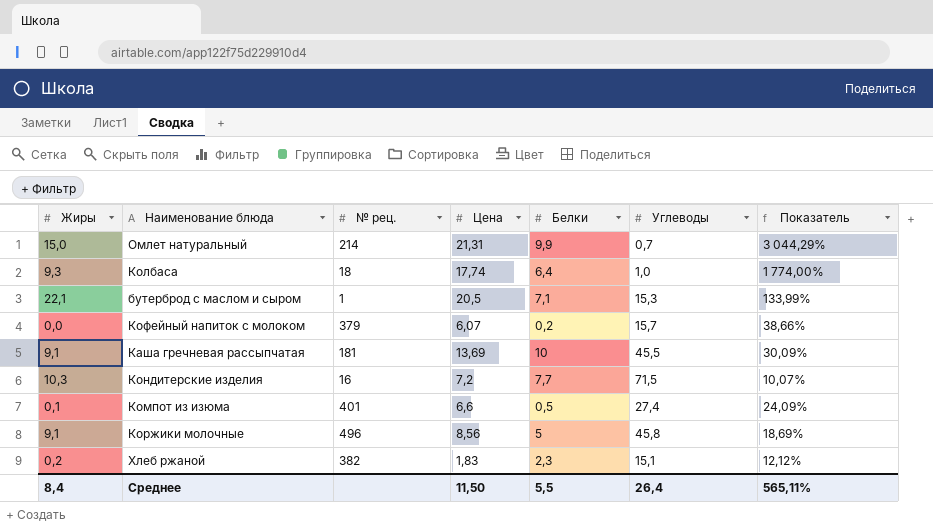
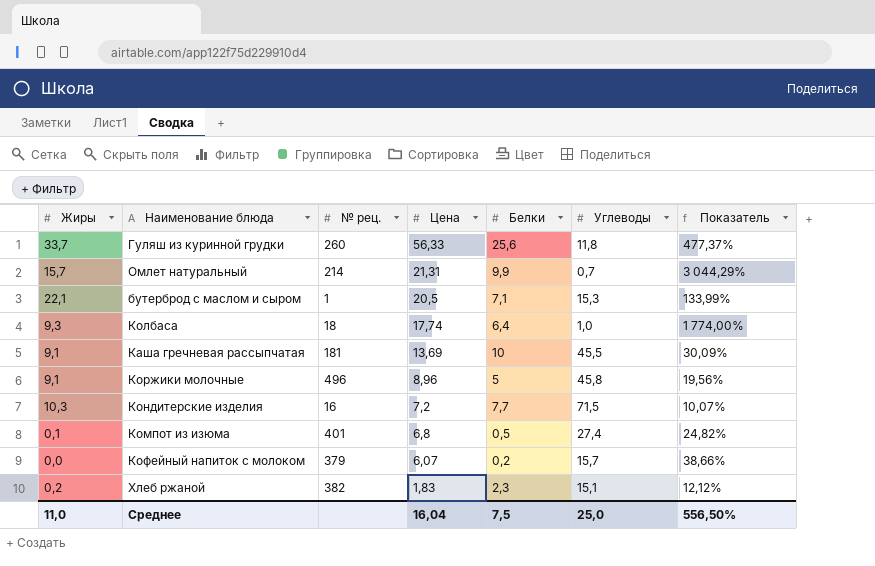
row order: none -> Цена descending
row Гуляш из куринной грудки: none -> 33,7 | 260 | 56,33 | 25,6 | 11,8 | 477,37%
Омлет натуральный | Жиры: 15,0 -> 15,7
Коржики молочные | Цена: 8,56 -> 8,96
Коржики молочные | Показатель: 18,69% -> 19,56%
Компот из изюма | Цена: 6,6 -> 6,8
Компот из изюма | Показатель: 24,09% -> 24,82%
Среднее | Жиры: 8,4 -> 11,0
Среднее | Цена: 11,50 -> 16,04
Среднее | Белки: 5,5 -> 7,5
Среднее | Углеводы: 26,4 -> 25,0
Среднее | Показатель: 565,11% -> 556,50%

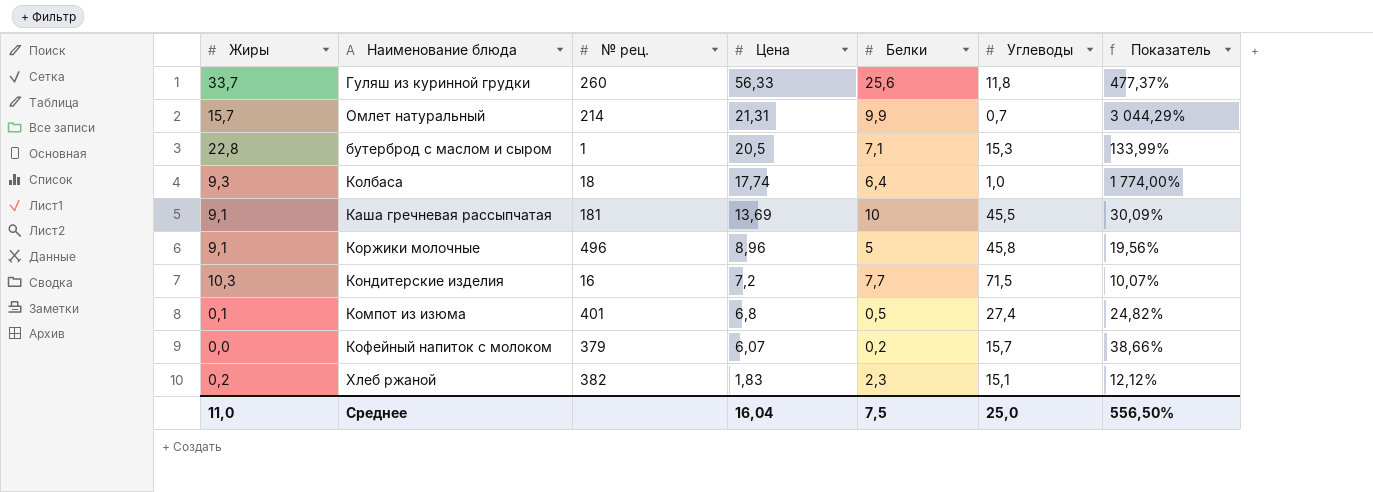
бутерброд с маслом и сыром | Жиры: 22,1 -> 22,8

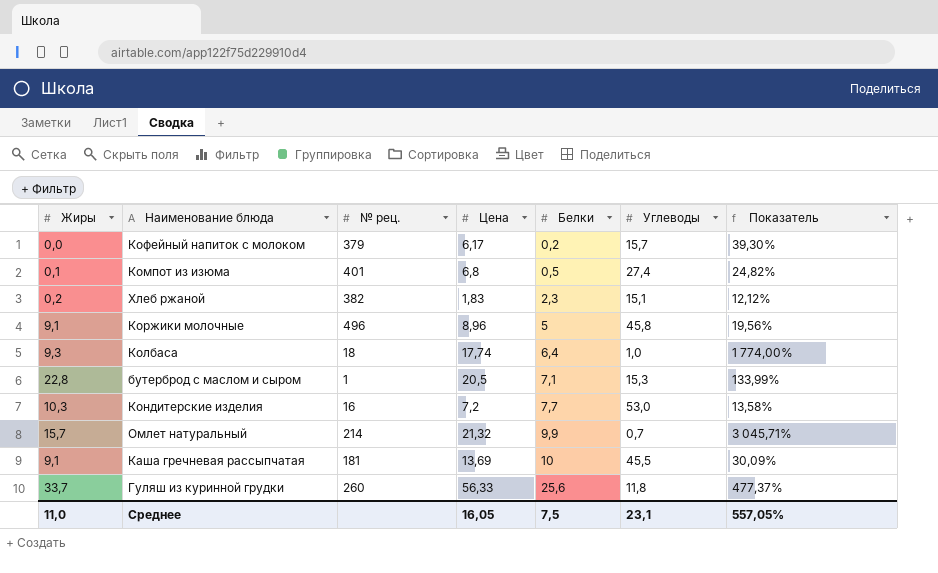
row order: Цена descending -> Белки ascending
Кофейный напиток с молоком | Цена: 6,07 -> 6,17
Кофейный напиток с молоком | Показатель: 38,66% -> 39,30%
Кондитерские изделия | Углеводы: 71,5 -> 53,0
Кондитерские изделия | Показатель: 10,07% -> 13,58%
Омлет натуральный | Цена: 21,31 -> 21,32
Омлет натуральный | Показатель: 3 044,29% -> 3 045,71%
Среднее | Цена: 16,04 -> 16,05
Среднее | Углеводы: 25,0 -> 23,1
Среднее | Показатель: 556,50% -> 557,05%

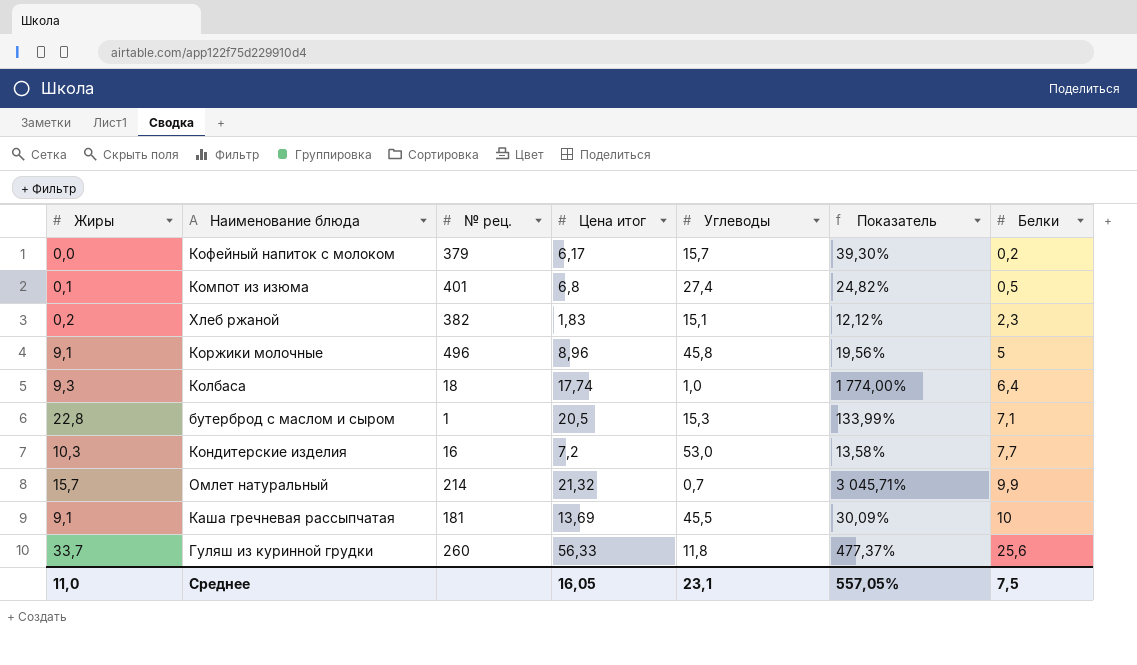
column name: Цена -> Цена итог
column Белки | position: 5 -> 7

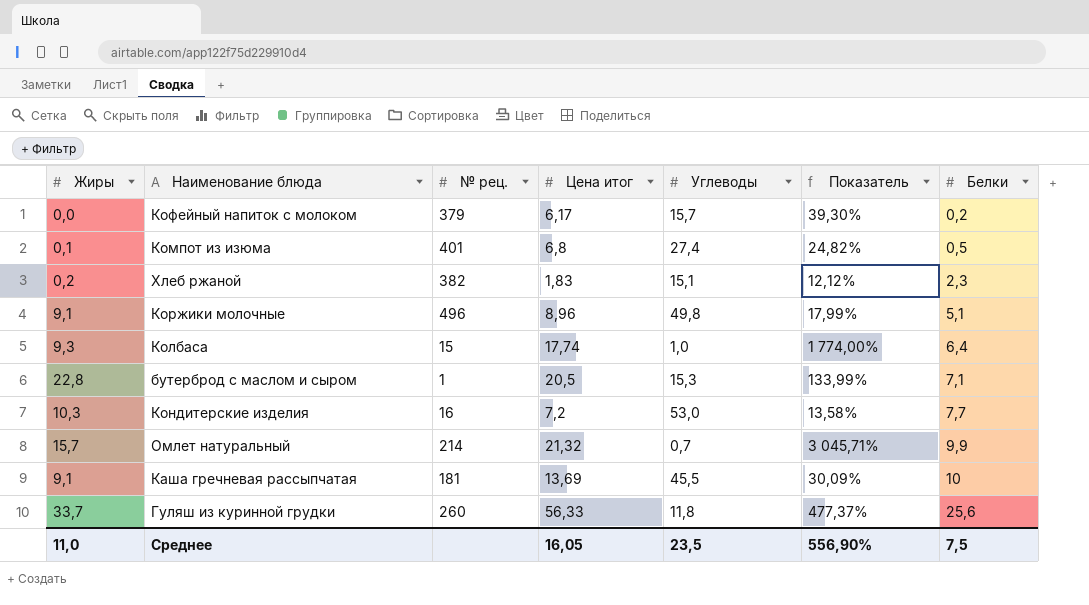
Коржики молочные | Углеводы: 45,8 -> 49,8
Коржики молочные | Показатель: 19,56% -> 17,99%
Коржики молочные | Белки: 5 -> 5,1
Колбаса | № рец.: 18 -> 15
Среднее | Углеводы: 23,1 -> 23,5
Среднее | Показатель: 557,05% -> 556,90%

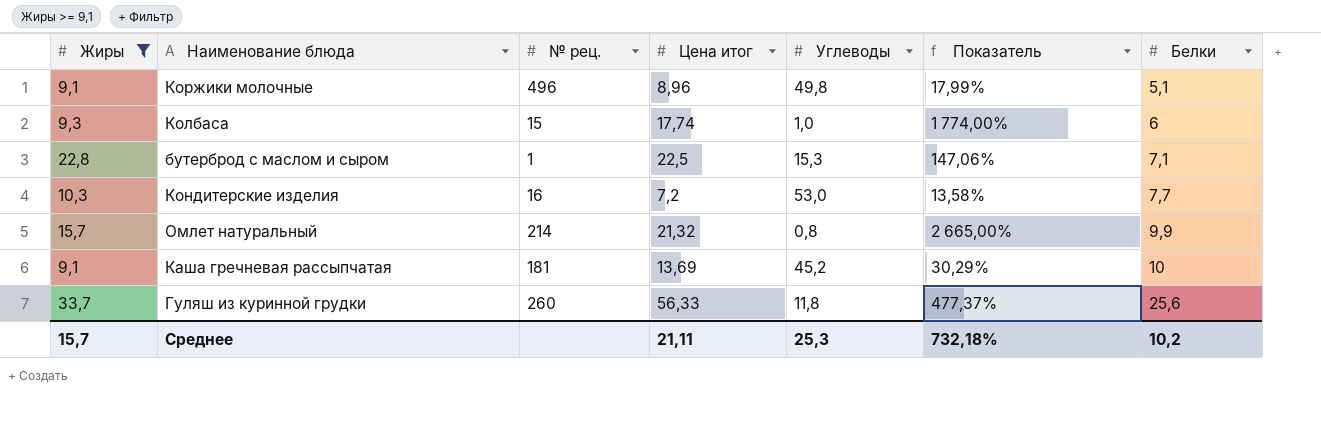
filter: none -> Жиры >= 9,1
Колбаса | Белки: 6,4 -> 6
бутерброд с маслом и сыром | Цена итог: 20,5 -> 22,5
бутерброд с маслом и сыром | Показатель: 133,99% -> 147,06%
Омлет натуральный | Углеводы: 0,7 -> 0,8
Омлет натуральный | Показатель: 3 045,71% -> 2 665,00%
Каша гречневая рассыпчатая | Углеводы: 45,5 -> 45,2
Каша гречневая рассыпчатая | Показатель: 30,09% -> 30,29%
Среднее | Жиры: 11,0 -> 15,7
Среднее | Цена итог: 16,05 -> 21,11
Среднее | Углеводы: 23,5 -> 25,3
Среднее | Показатель: 556,90% -> 732,18%
Среднее | Белки: 7,5 -> 10,2

